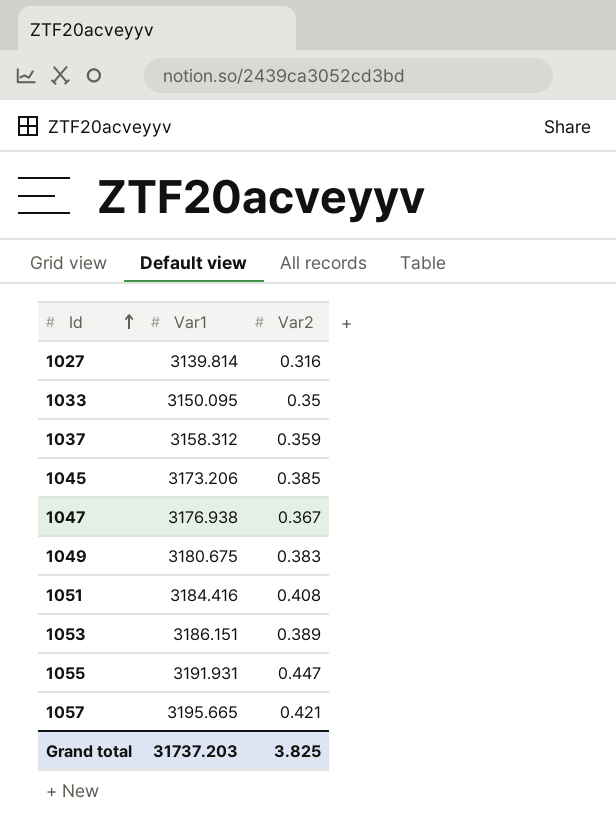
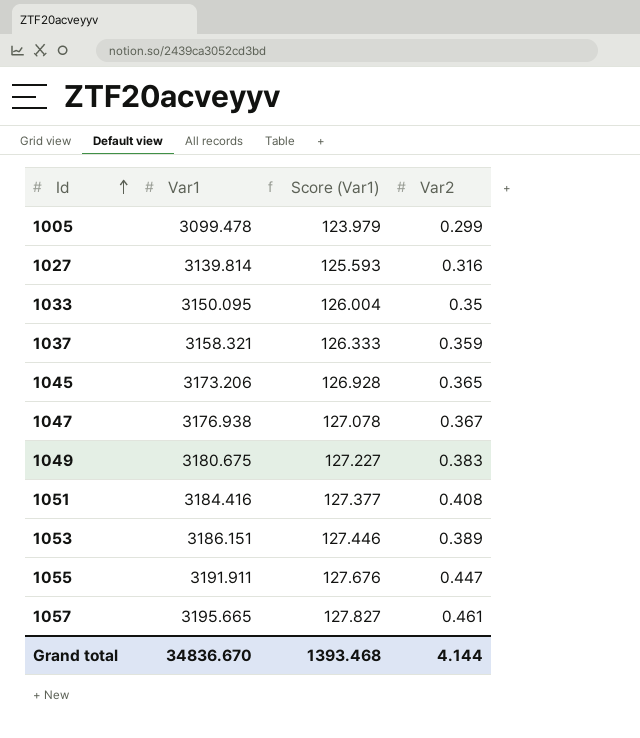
column Score (Var1) | formula: none -> [Var1] * 0.04
row 1005: none -> 3099.478 | 123.979 | 0.299
1037 | Var1: 3158.312 -> 3158.321
1045 | Var2: 0.385 -> 0.365
1055 | Var1: 3191.931 -> 3191.911
1057 | Var2: 0.421 -> 0.461
Grand total | Var1: 31737.203 -> 34836.670
Grand total | Var2: 3.825 -> 4.144

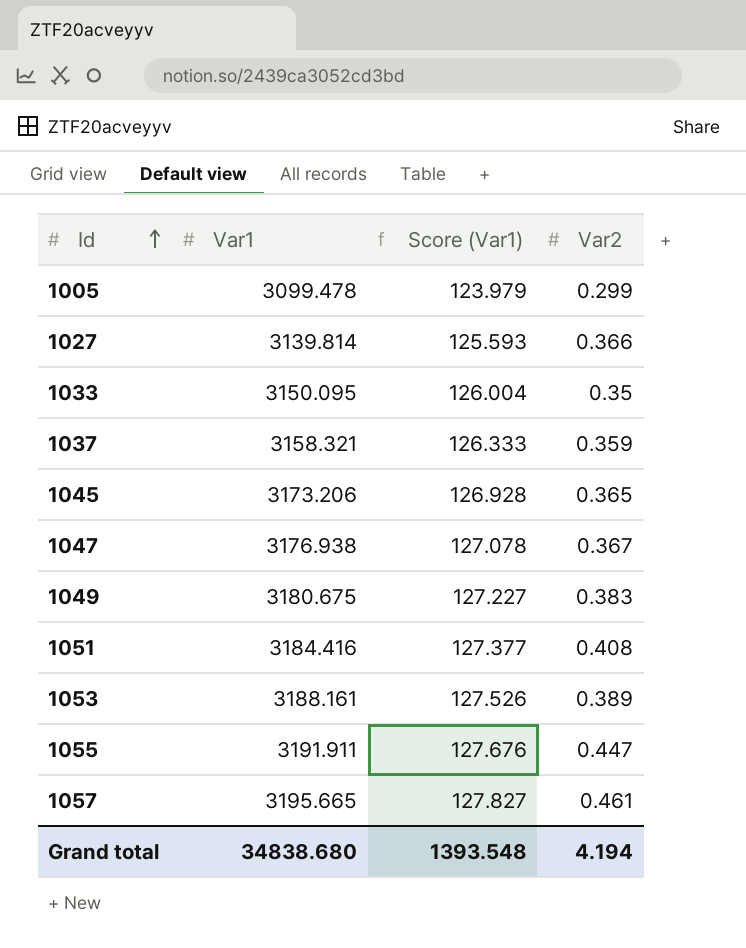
1027 | Var2: 0.316 -> 0.366
1053 | Var1: 3186.151 -> 3188.161
1053 | Score (Var1): 127.446 -> 127.526
Grand total | Var1: 34836.670 -> 34838.680
Grand total | Score (Var1): 1393.468 -> 1393.548
Grand total | Var2: 4.144 -> 4.194

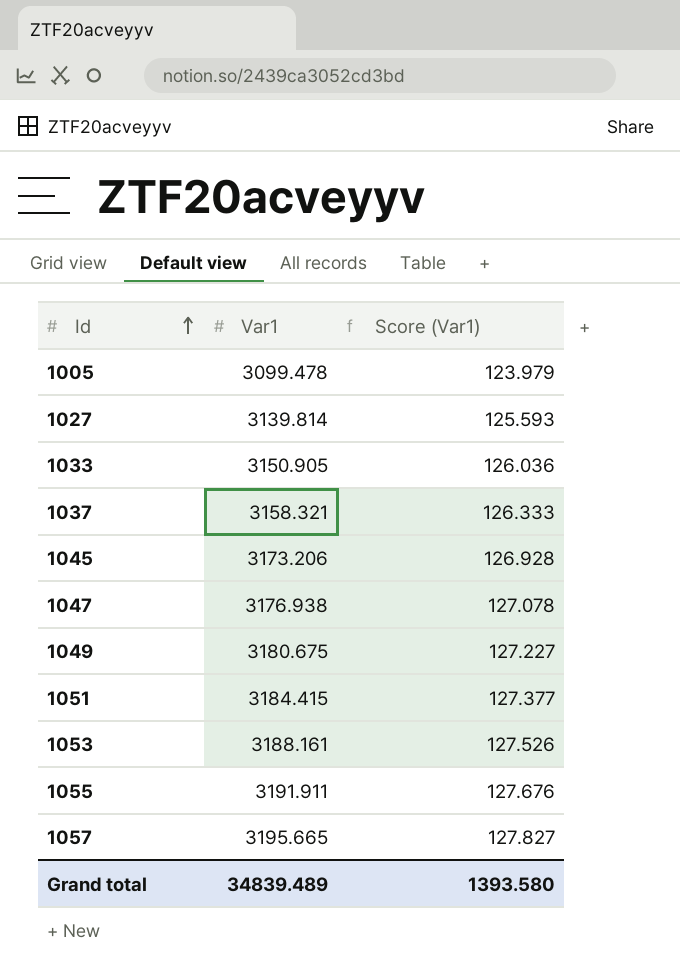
column Var2 | position: 4 -> none
1033 | Var1: 3150.095 -> 3150.905
1033 | Score (Var1): 126.004 -> 126.036
1051 | Var1: 3184.416 -> 3184.415
Grand total | Var1: 34838.680 -> 34839.489
Grand total | Score (Var1): 1393.548 -> 1393.580

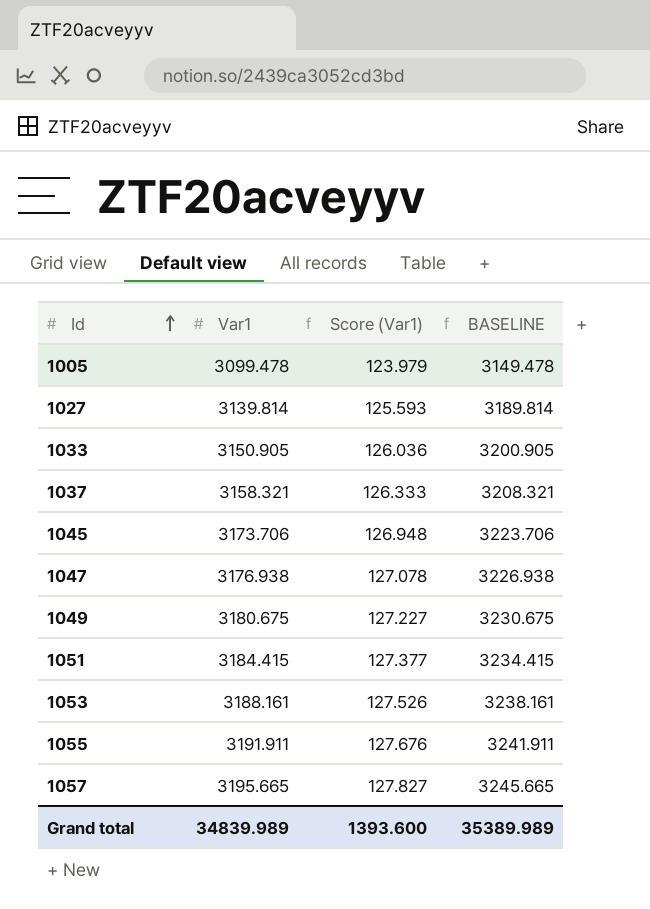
column BASELINE | formula: none -> [Var1] + 50
1045 | Var1: 3173.206 -> 3173.706
1045 | Score (Var1): 126.928 -> 126.948
Grand total | Var1: 34839.489 -> 34839.989
Grand total | Score (Var1): 1393.580 -> 1393.600

